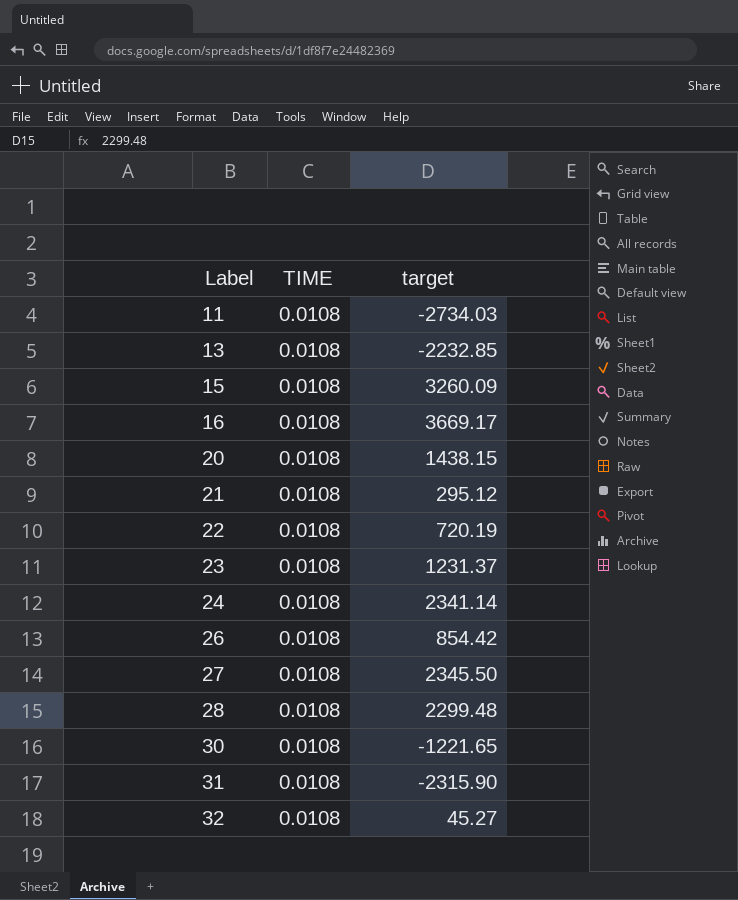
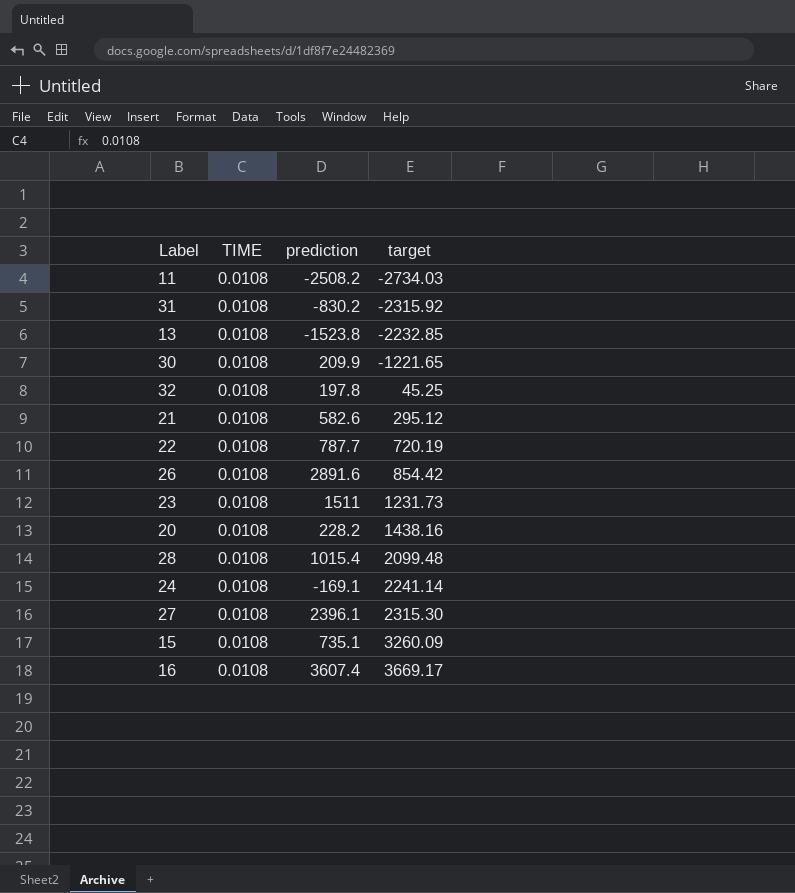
row order: Label ascending -> target ascending
column prediction | position: none -> 3
31 | target: -2315.90 -> -2315.92
32 | target: 45.27 -> 45.25
23 | target: 1231.37 -> 1231.73
20 | target: 1438.15 -> 1438.16
28 | target: 2299.48 -> 2099.48
24 | target: 2341.14 -> 2241.14
27 | target: 2345.50 -> 2315.30

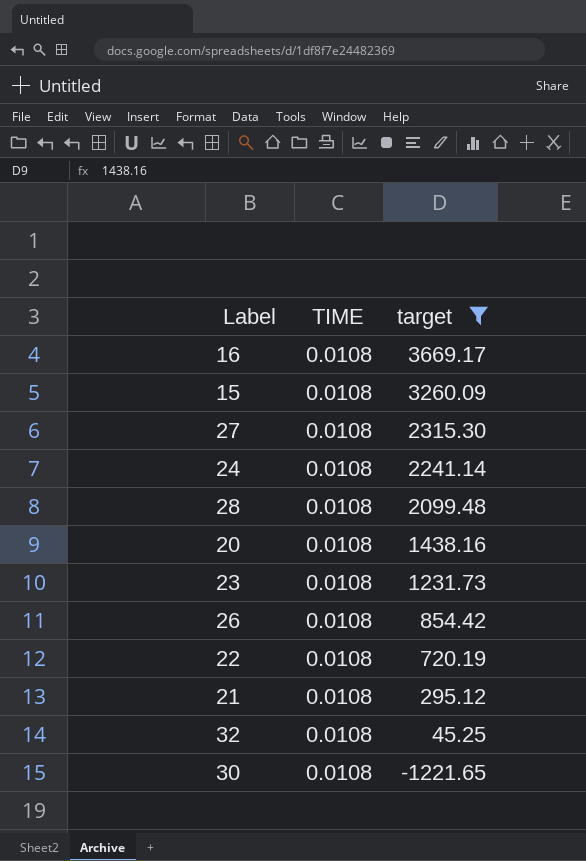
filter: none -> target >= -1221.65
row order: target ascending -> target descending
column prediction | position: 3 -> none

